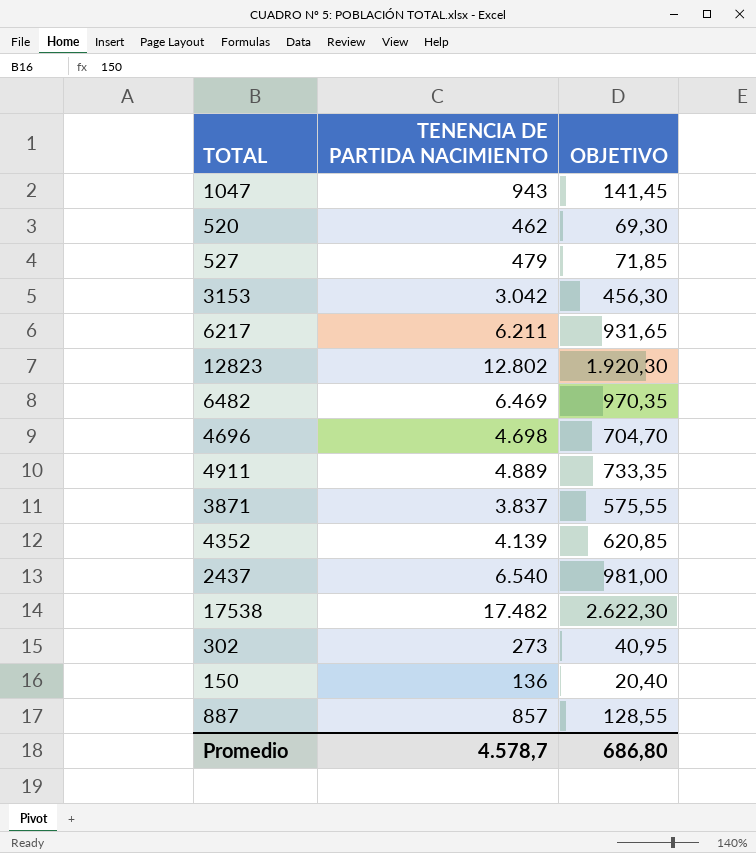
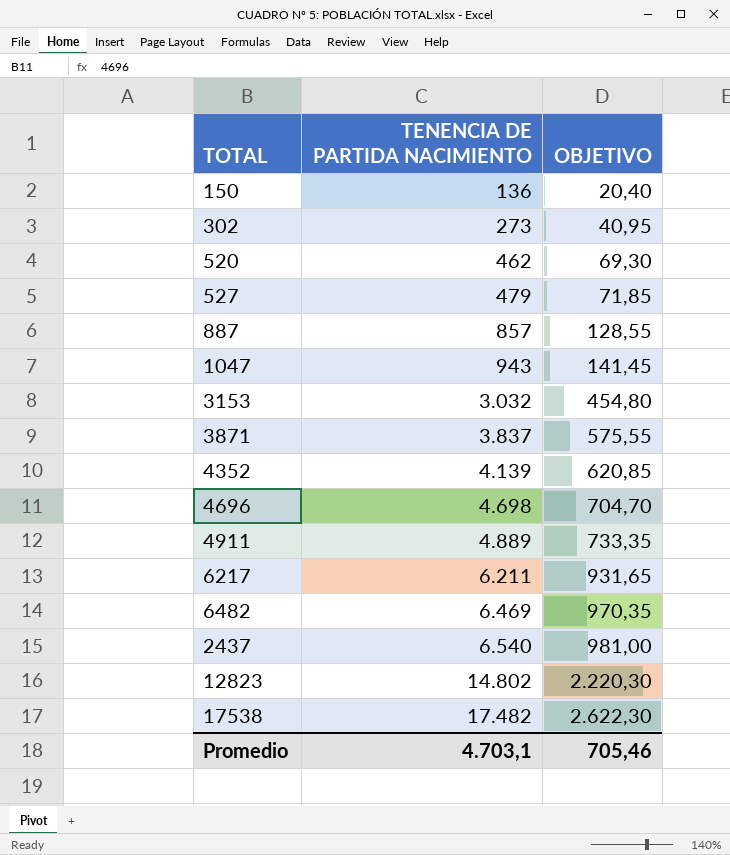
row order: none -> TENENCIA DE PARTIDA NACIMIENTO ascending
3153 | TENENCIA DE PARTIDA NACIMIENTO: 3.042 -> 3.032
3153 | OBJETIVO: 456,30 -> 454,80
12823 | TENENCIA DE PARTIDA NACIMIENTO: 12.802 -> 14.802
12823 | OBJETIVO: 1.920,30 -> 2.220,30
Promedio | TENENCIA DE PARTIDA NACIMIENTO: 4.578,7 -> 4.703,1
Promedio | OBJETIVO: 686,80 -> 705,46

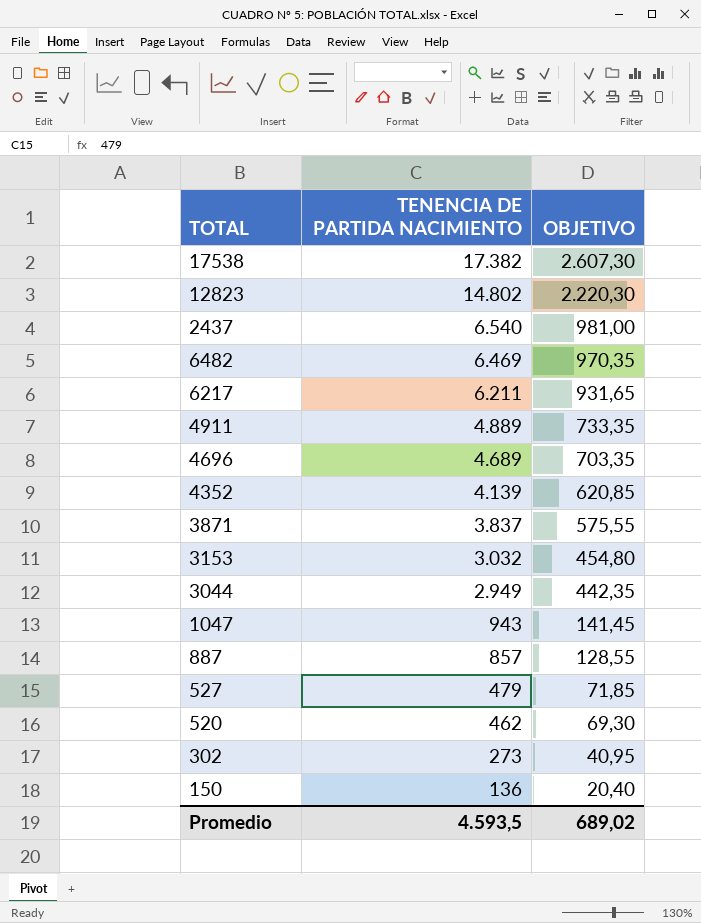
row order: TENENCIA DE PARTIDA NACIMIENTO ascending -> TENENCIA DE PARTIDA NACIMIENTO descending
17538 | TENENCIA DE PARTIDA NACIMIENTO: 17.482 -> 17.382
17538 | OBJETIVO: 2.622,30 -> 2.607,30
4696 | TENENCIA DE PARTIDA NACIMIENTO: 4.698 -> 4.689
4696 | OBJETIVO: 704,70 -> 703,35
row 3044: none -> 2.949 | 442,35
Promedio | TENENCIA DE PARTIDA NACIMIENTO: 4.703,1 -> 4.593,5
Promedio | OBJETIVO: 705,46 -> 689,02

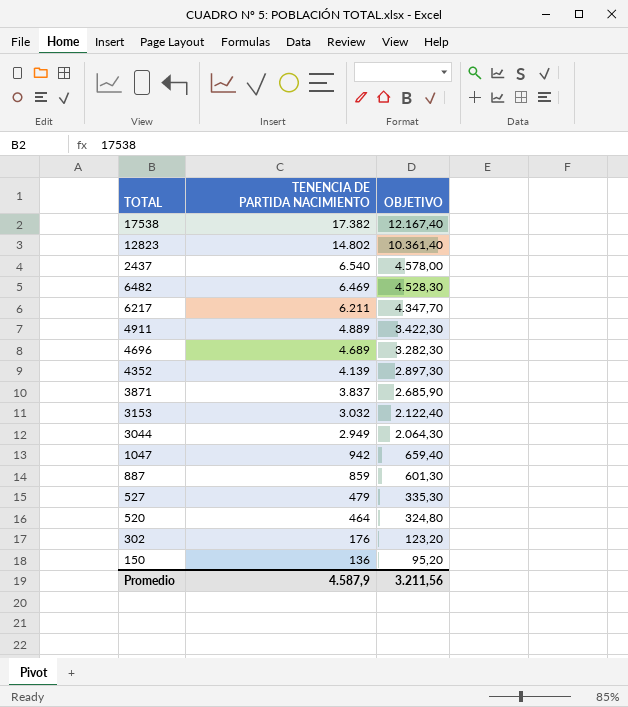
column OBJETIVO | formula: [TENENCIA DE PARTIDA NACIMIENTO] * 0,15 -> [TENENCIA DE PARTIDA NACIMIENTO] * 0,7
1047 | TENENCIA DE PARTIDA NACIMIENTO: 943 -> 942
887 | TENENCIA DE PARTIDA NACIMIENTO: 857 -> 859
520 | TENENCIA DE PARTIDA NACIMIENTO: 462 -> 464
302 | TENENCIA DE PARTIDA NACIMIENTO: 273 -> 176
Promedio | TENENCIA DE PARTIDA NACIMIENTO: 4.593,5 -> 4.587,9
Promedio | OBJETIVO: 689,02 -> 3.211,56

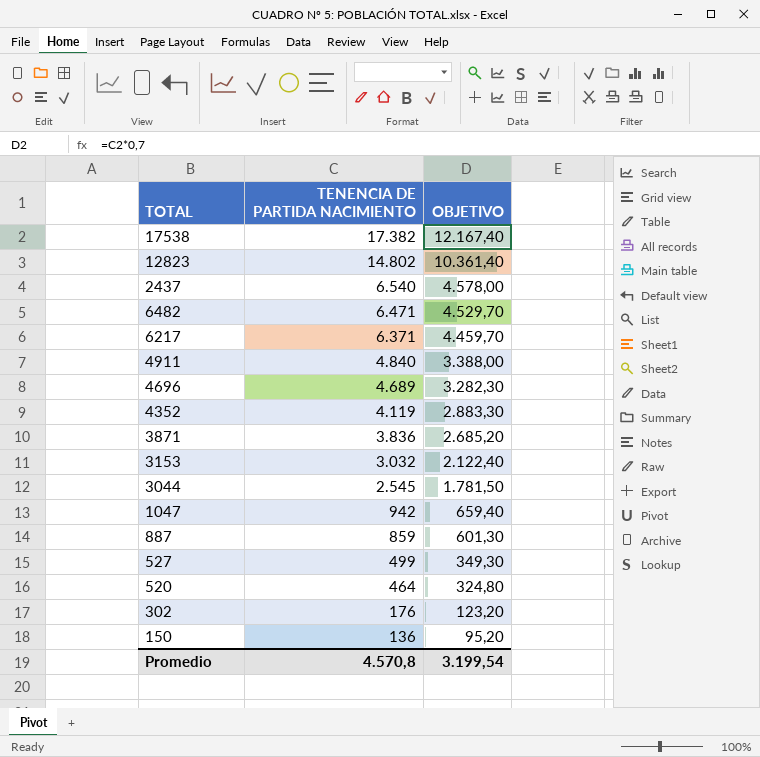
6482 | TENENCIA DE PARTIDA NACIMIENTO: 6.469 -> 6.471
6482 | OBJETIVO: 4.528,30 -> 4.529,70
6217 | TENENCIA DE PARTIDA NACIMIENTO: 6.211 -> 6.371
6217 | OBJETIVO: 4.347,70 -> 4.459,70
4911 | TENENCIA DE PARTIDA NACIMIENTO: 4.889 -> 4.840
4911 | OBJETIVO: 3.422,30 -> 3.388,00
4352 | TENENCIA DE PARTIDA NACIMIENTO: 4.139 -> 4.119
4352 | OBJETIVO: 2.897,30 -> 2.883,30
3871 | TENENCIA DE PARTIDA NACIMIENTO: 3.837 -> 3.836
3871 | OBJETIVO: 2.685,90 -> 2.685,20
3044 | TENENCIA DE PARTIDA NACIMIENTO: 2.949 -> 2.545
3044 | OBJETIVO: 2.064,30 -> 1.781,50
527 | TENENCIA DE PARTIDA NACIMIENTO: 479 -> 499
527 | OBJETIVO: 335,30 -> 349,30
Promedio | TENENCIA DE PARTIDA NACIMIENTO: 4.587,9 -> 4.570,8
Promedio | OBJETIVO: 3.211,56 -> 3.199,54

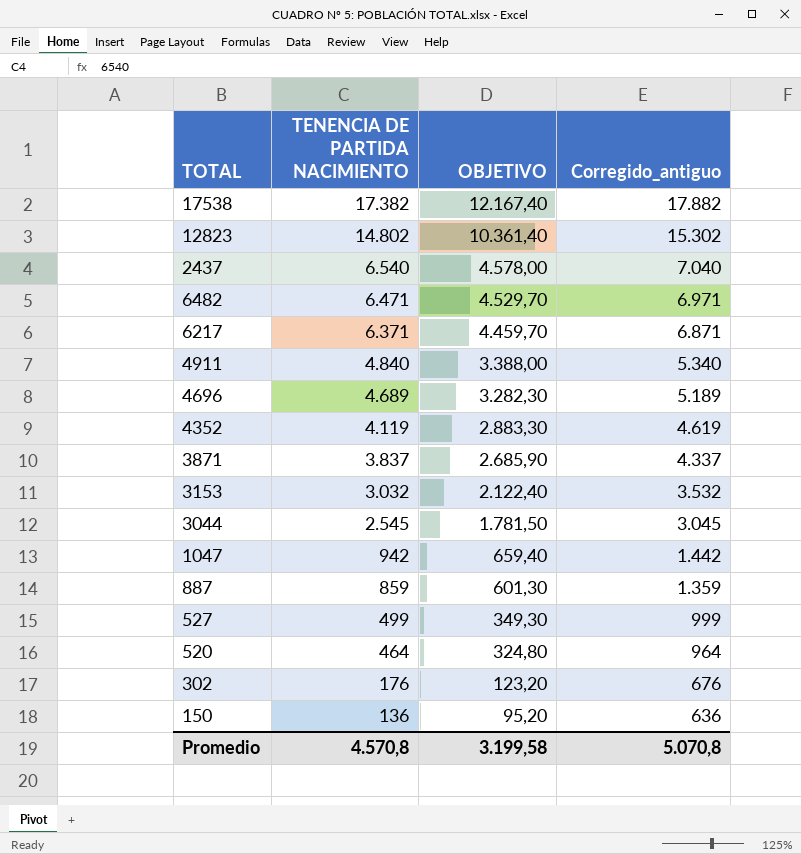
column Corregido_antiguo | formula: none -> [TENENCIA DE PARTIDA NACIMIENTO] + 500
3871 | TENENCIA DE PARTIDA NACIMIENTO: 3.836 -> 3.837
3871 | OBJETIVO: 2.685,20 -> 2.685,90
Promedio | OBJETIVO: 3.199,54 -> 3.199,58

